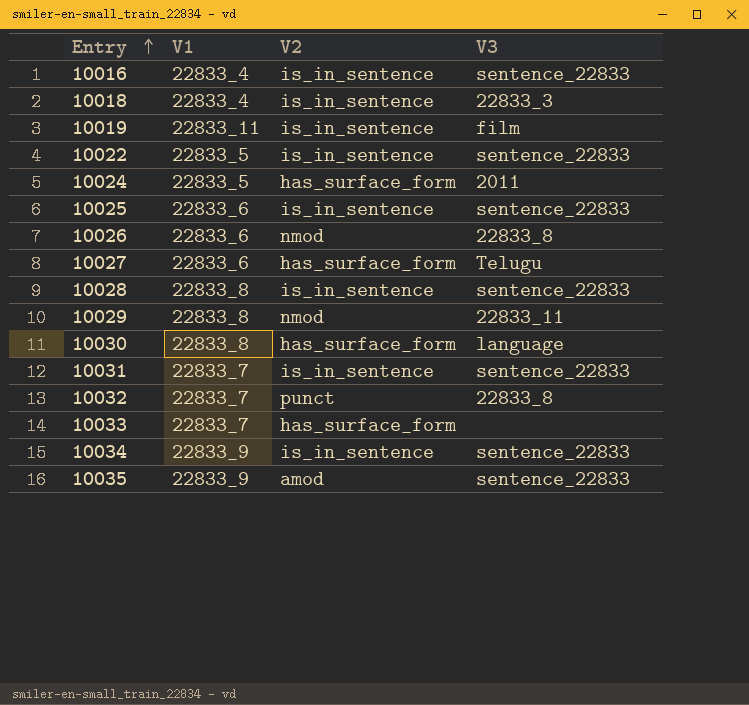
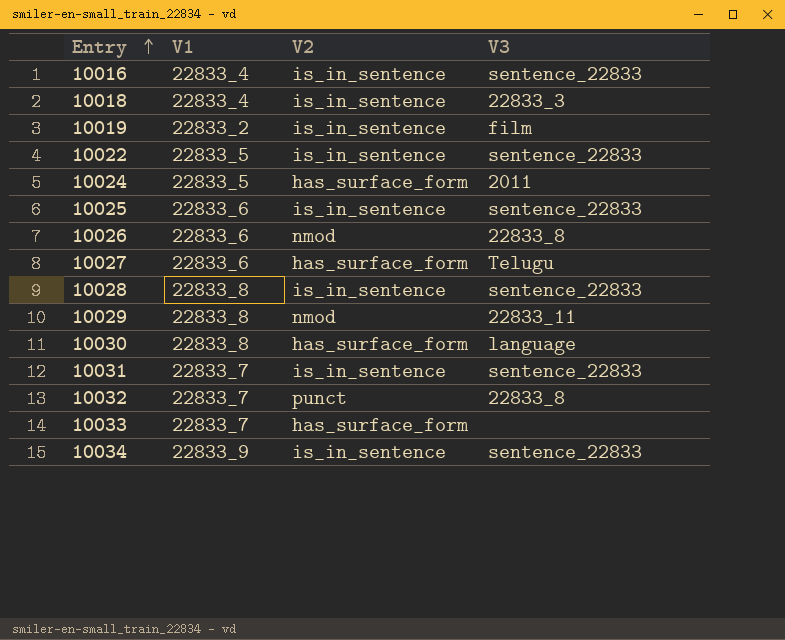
row 10035: 22833_9 | amod | sentence_22833 -> none
10019 | V1: 22833_11 -> 22833_2

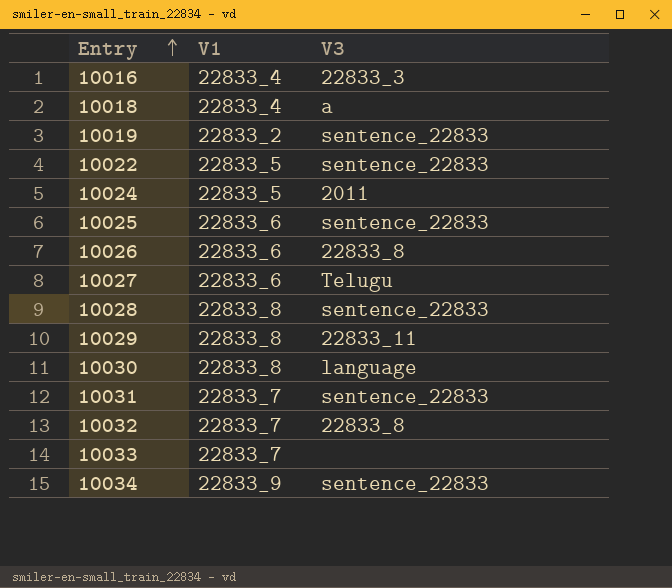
column V2 | position: 3 -> none
10016 | V3: sentence_22833 -> 22833_3
10018 | V3: 22833_3 -> a
10019 | V3: film -> sentence_22833

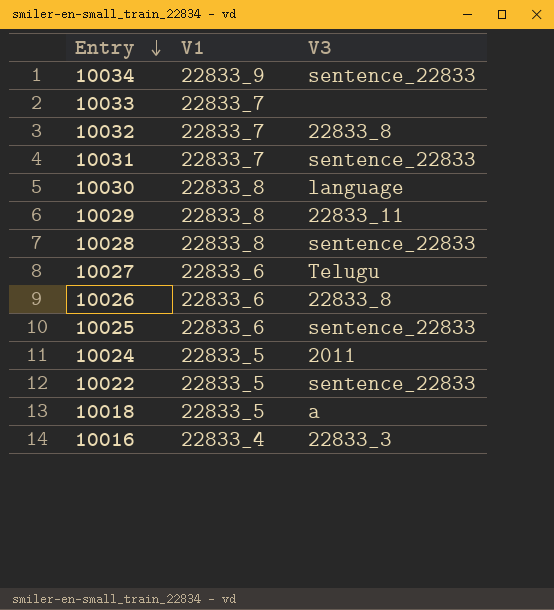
row order: Entry ascending -> Entry descending
row 10019: 22833_2 | sentence_22833 -> none
10018 | V1: 22833_4 -> 22833_5

